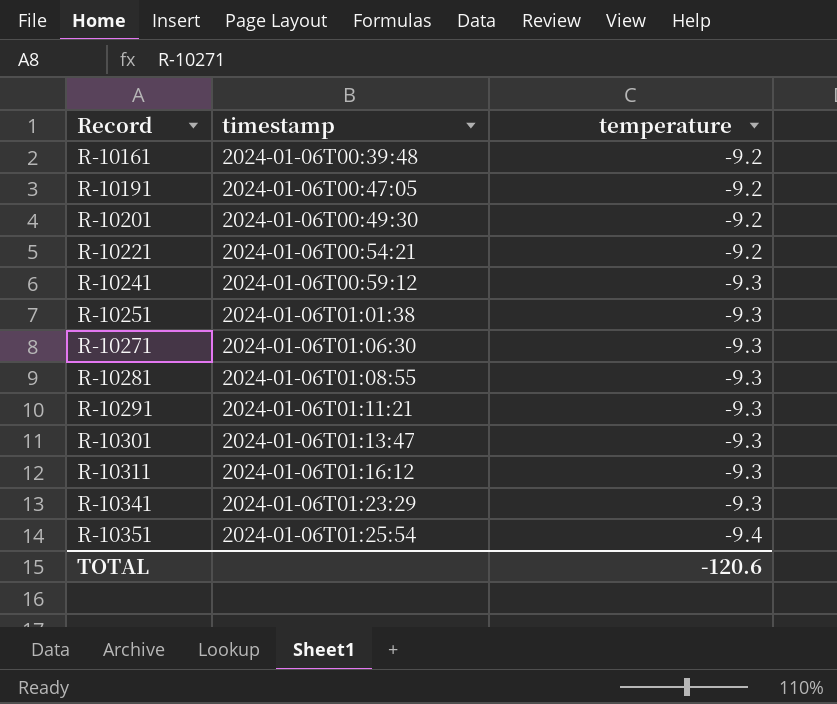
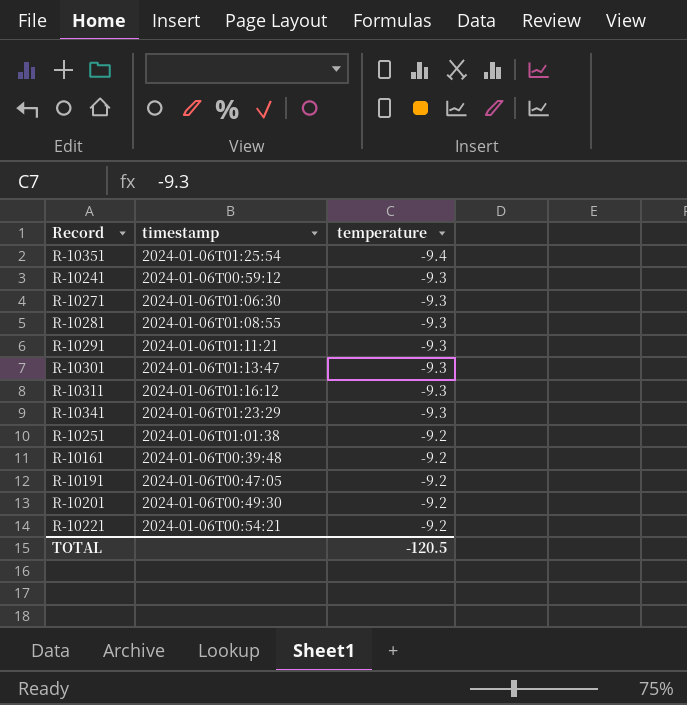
row order: Record ascending -> temperature ascending
R-10251 | temperature: -9.3 -> -9.2
TOTAL | temperature: -120.6 -> -120.5

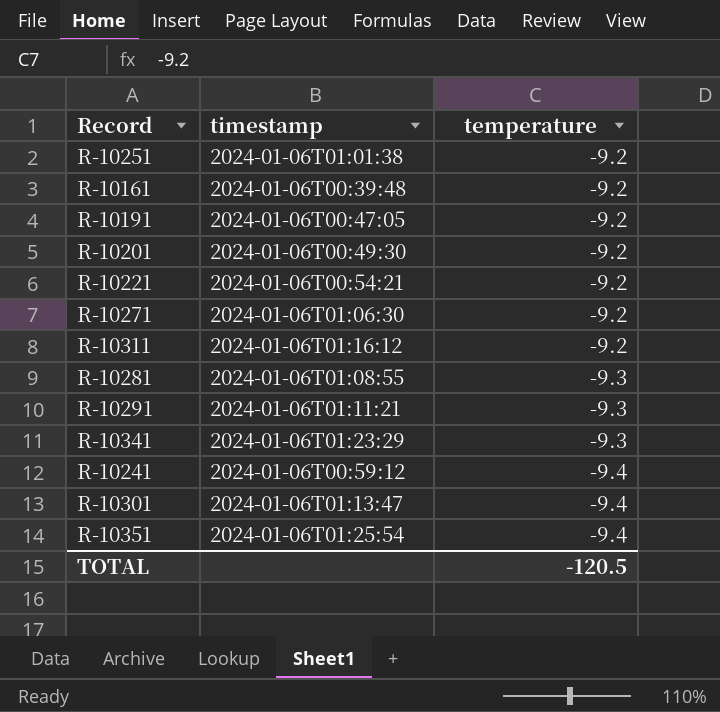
row order: temperature ascending -> temperature descending
R-10271 | temperature: -9.3 -> -9.2
R-10311 | temperature: -9.3 -> -9.2
R-10241 | temperature: -9.3 -> -9.4
R-10301 | temperature: -9.3 -> -9.4

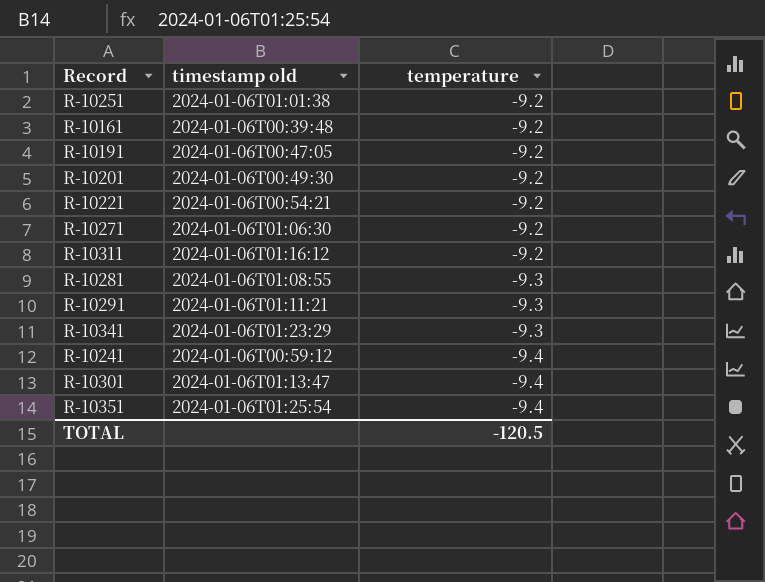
column name: timestamp -> timestamp old

